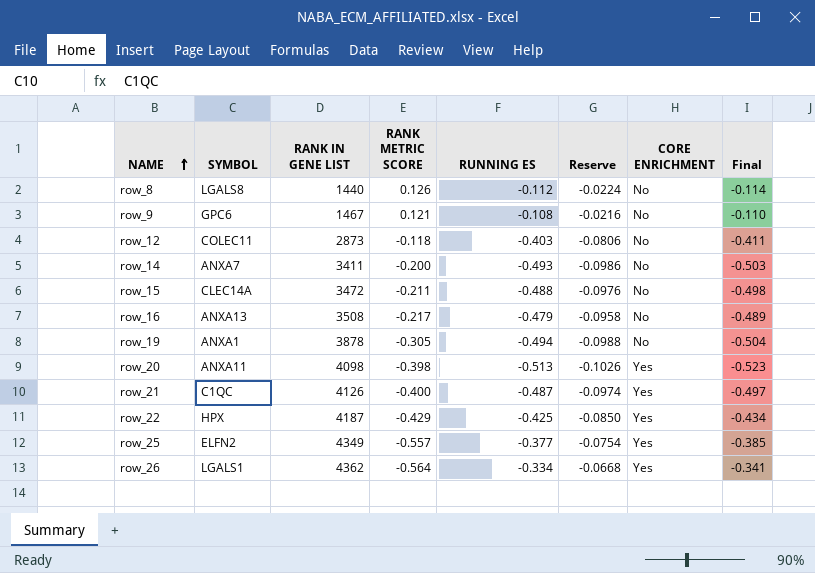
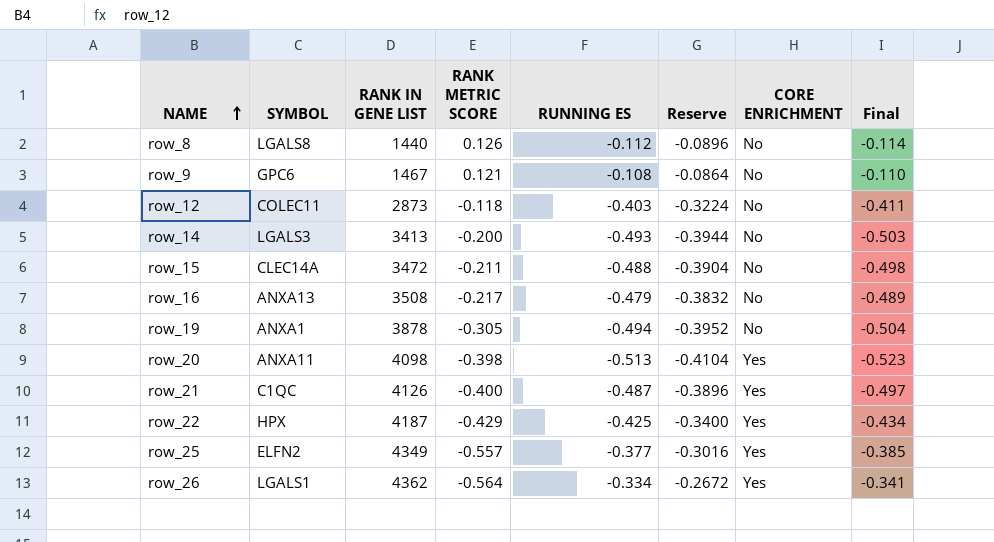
column Reserve | formula: [RUNNING ES] * 0.2 -> [RUNNING ES] * 0.8
row_14 | SYMBOL: ANXA7 -> LGALS3
row_14 | RANK IN GENE LIST: 3411 -> 3413

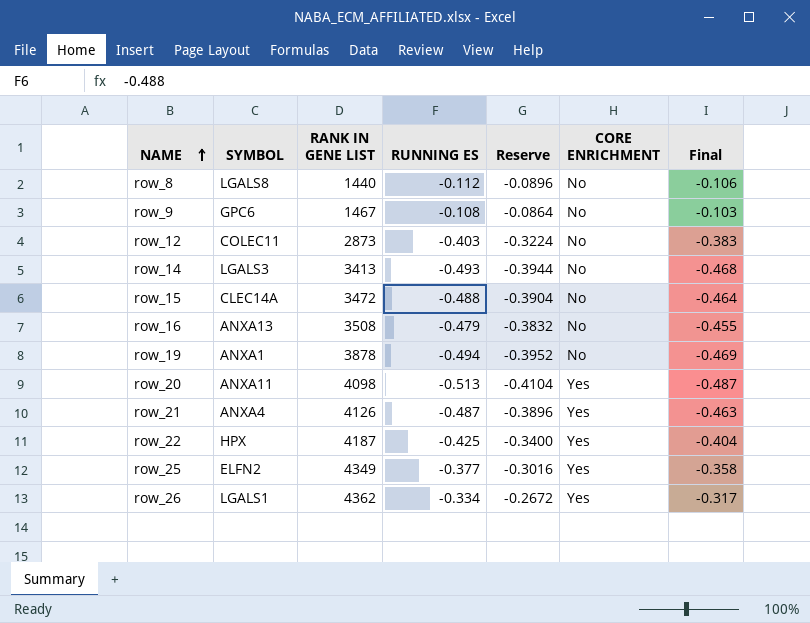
column RANK METRIC SCORE | position: 4 -> none
column Final | formula: [RUNNING ES] * 1.02 -> [RUNNING ES] * 0.95
row_21 | SYMBOL: C1QC -> ANXA4

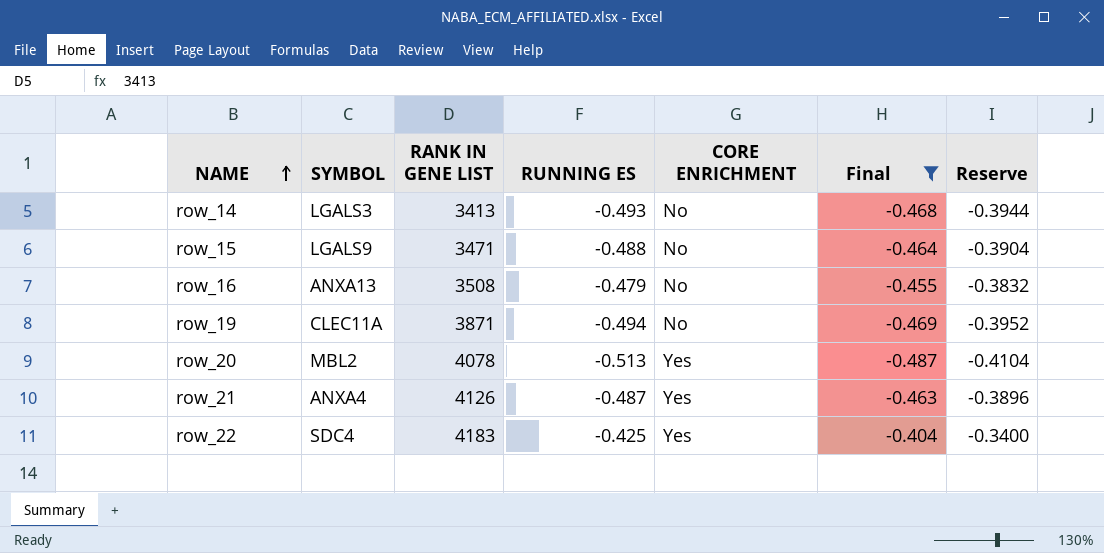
filter: none -> Final <= -0.404
column Reserve | position: 5 -> 7
row_15 | SYMBOL: CLEC14A -> LGALS9
row_15 | RANK IN GENE LIST: 3472 -> 3471
row_19 | SYMBOL: ANXA1 -> CLEC11A
row_19 | RANK IN GENE LIST: 3878 -> 3871
row_20 | SYMBOL: ANXA11 -> MBL2
row_20 | RANK IN GENE LIST: 4098 -> 4078
row_22 | SYMBOL: HPX -> SDC4
row_22 | RANK IN GENE LIST: 4187 -> 4183

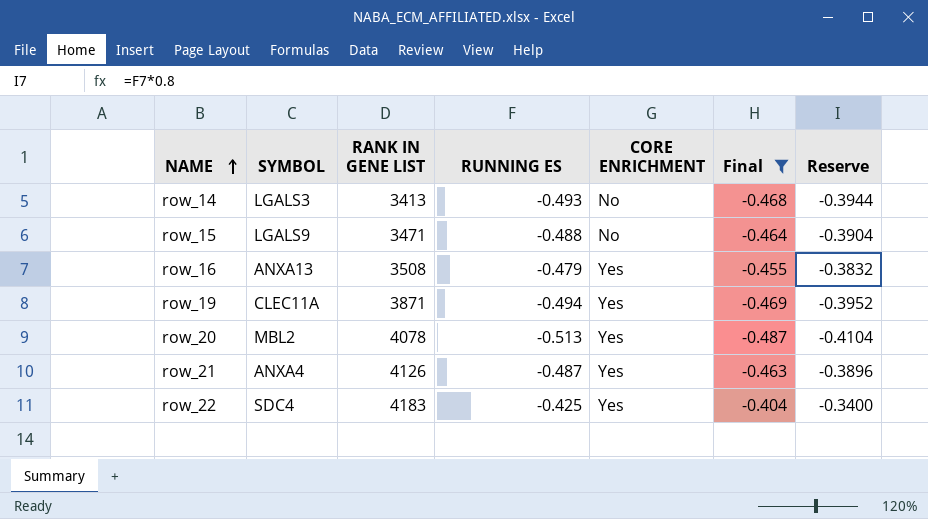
row_16 | CORE ENRICHMENT: No -> Yes
row_19 | CORE ENRICHMENT: No -> Yes

